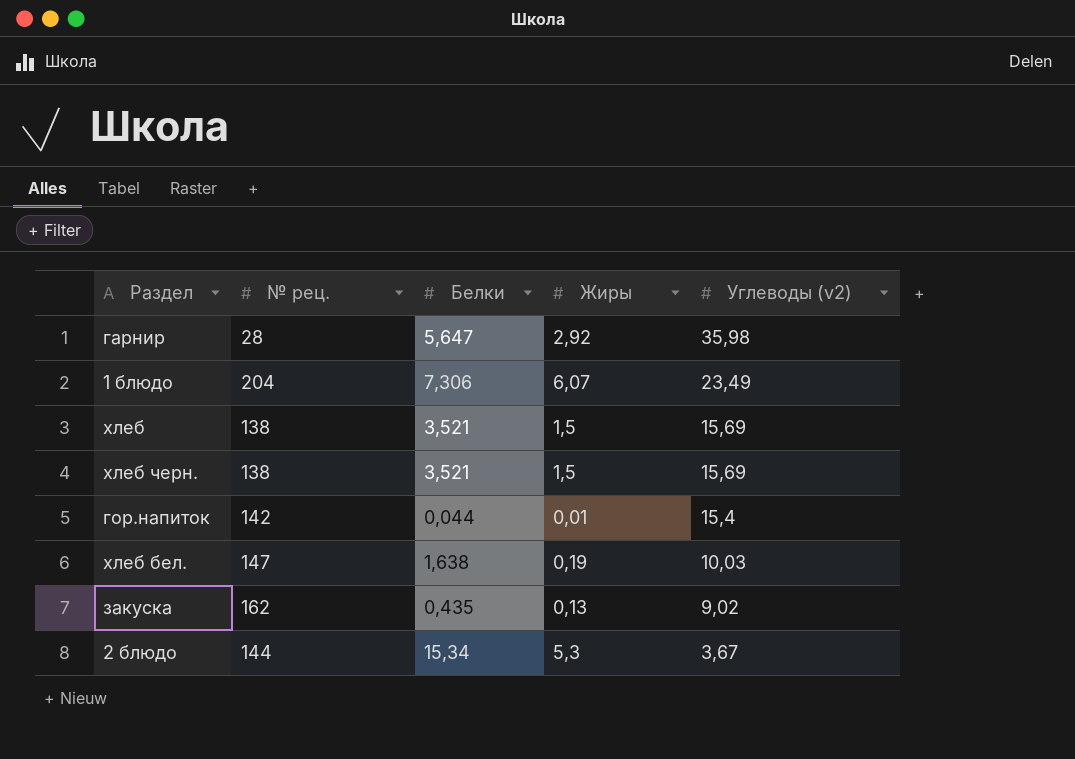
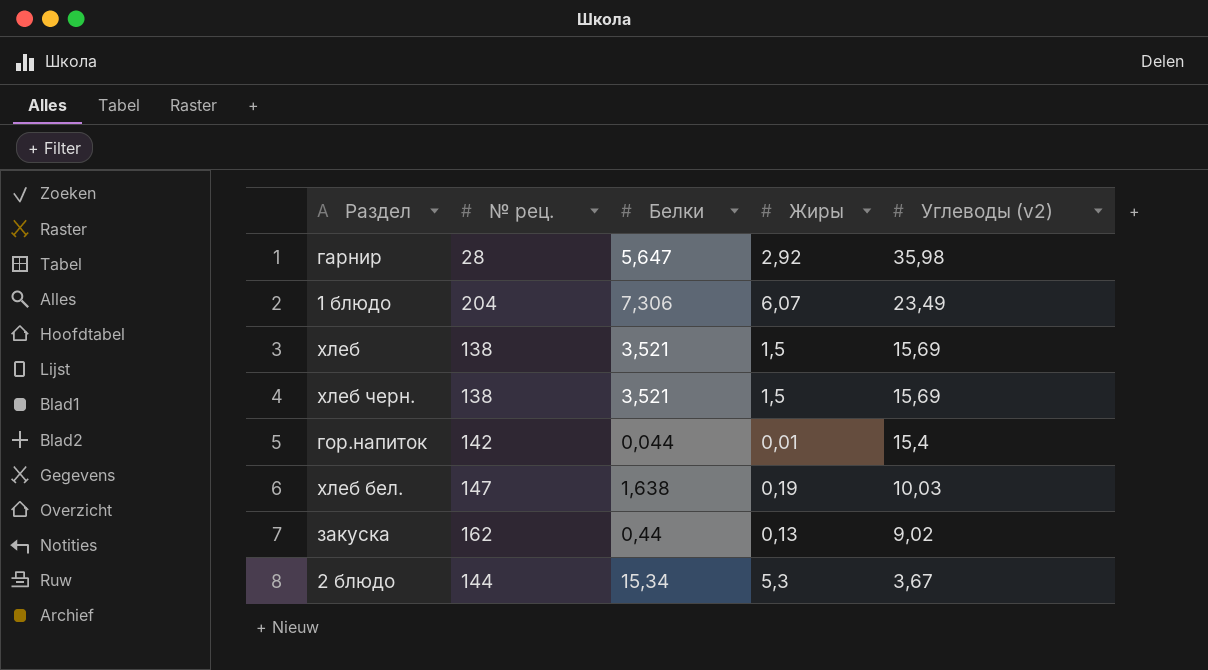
закуска | Белки: 0,435 -> 0,44

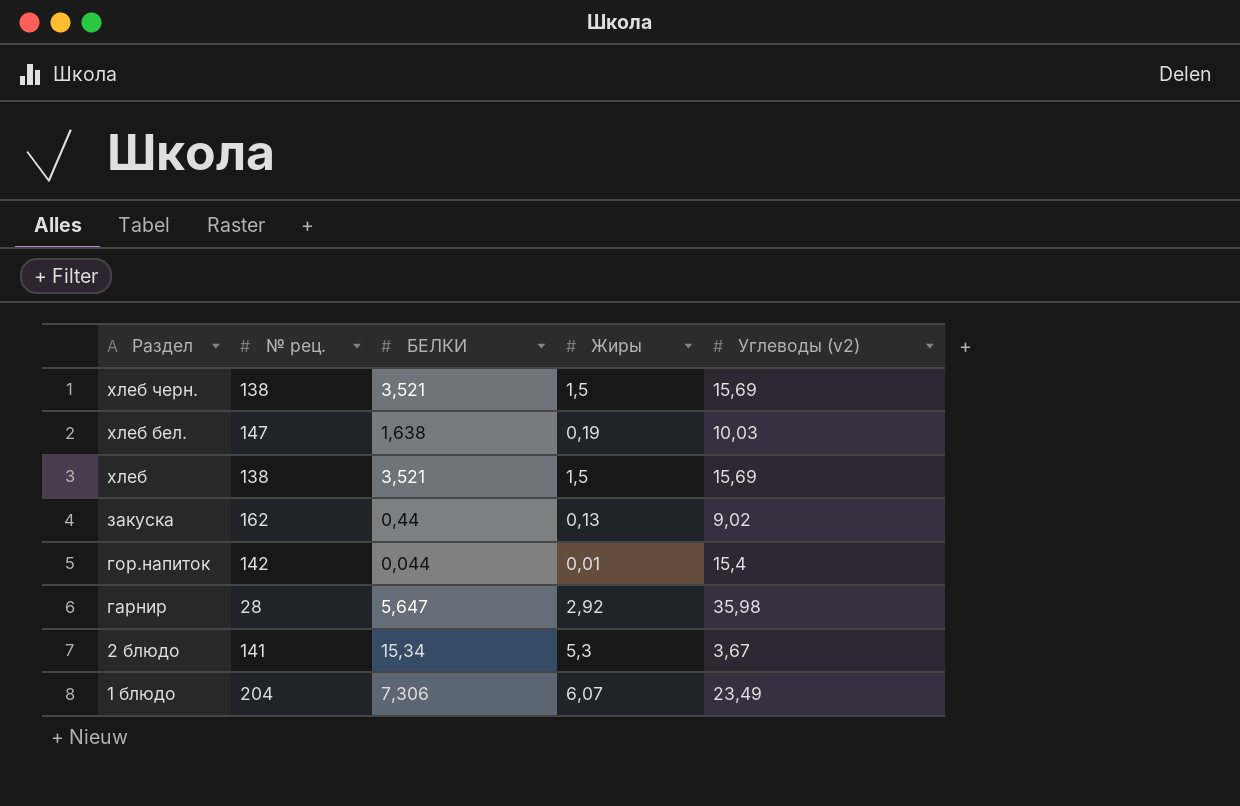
row order: Углеводы (v2) descending -> Раздел descending
column name: Белки -> БЕЛКИ
2 блюдо | № рец.: 144 -> 141

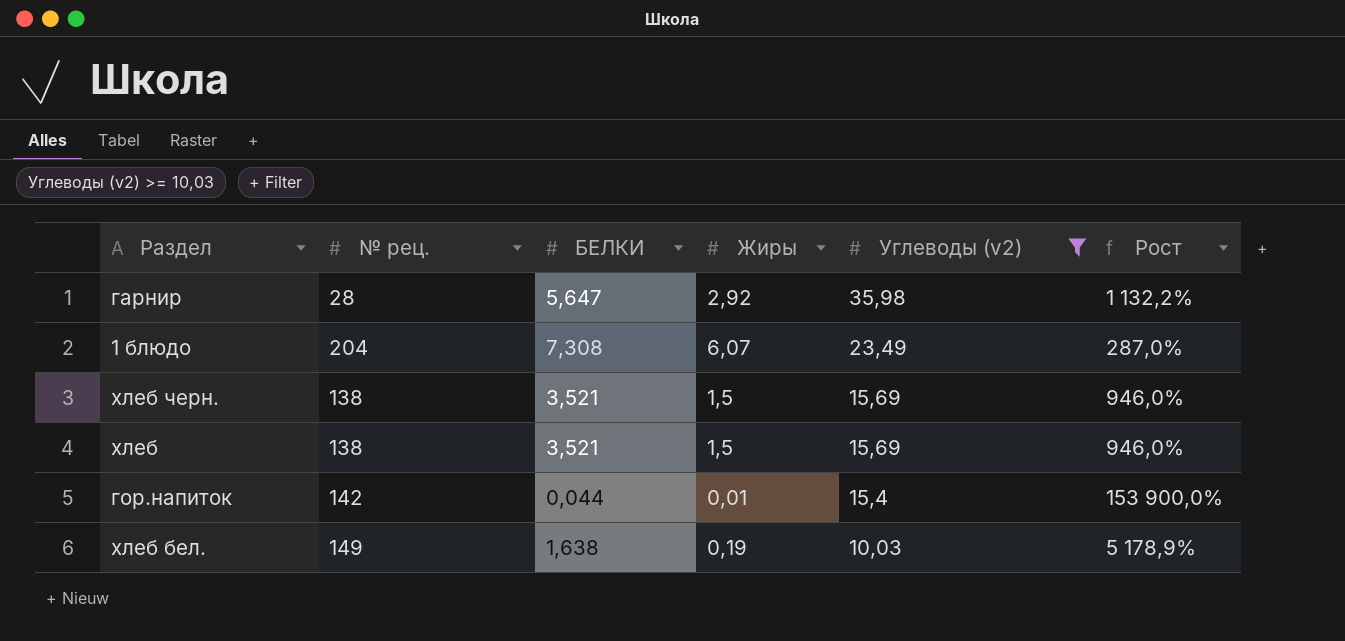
filter: none -> Углеводы (v2) >= 10,03
row order: Раздел descending -> Углеводы (v2) descending
column Рост | formula: none -> ([Углеводы (v2)] - [Жиры]) / [Жиры]
1 блюдо | БЕЛКИ: 7,306 -> 7,308
хлеб бел. | № рец.: 147 -> 149

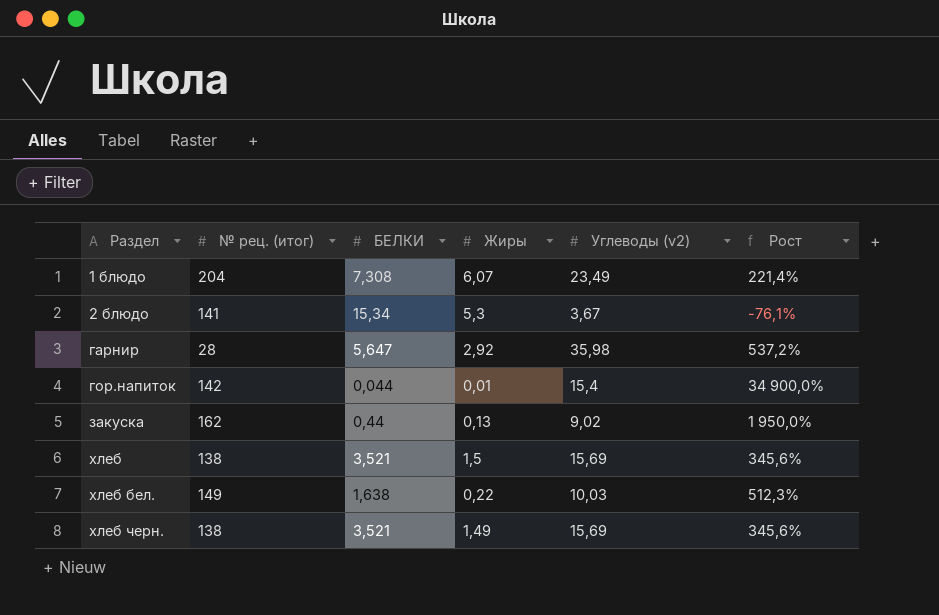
filter: Углеводы (v2) >= 10,03 -> none
row order: Углеводы (v2) descending -> Раздел ascending
column name: № рец. -> № рец. (итог)
column Рост | formula: ([Углеводы (v2)] - [Жиры]) / [Жиры] -> ([Углеводы (v2)] - [БЕЛКИ]) / [БЕЛКИ]
хлеб бел. | Жиры: 0,19 -> 0,22
хлеб черн. | Жиры: 1,5 -> 1,49

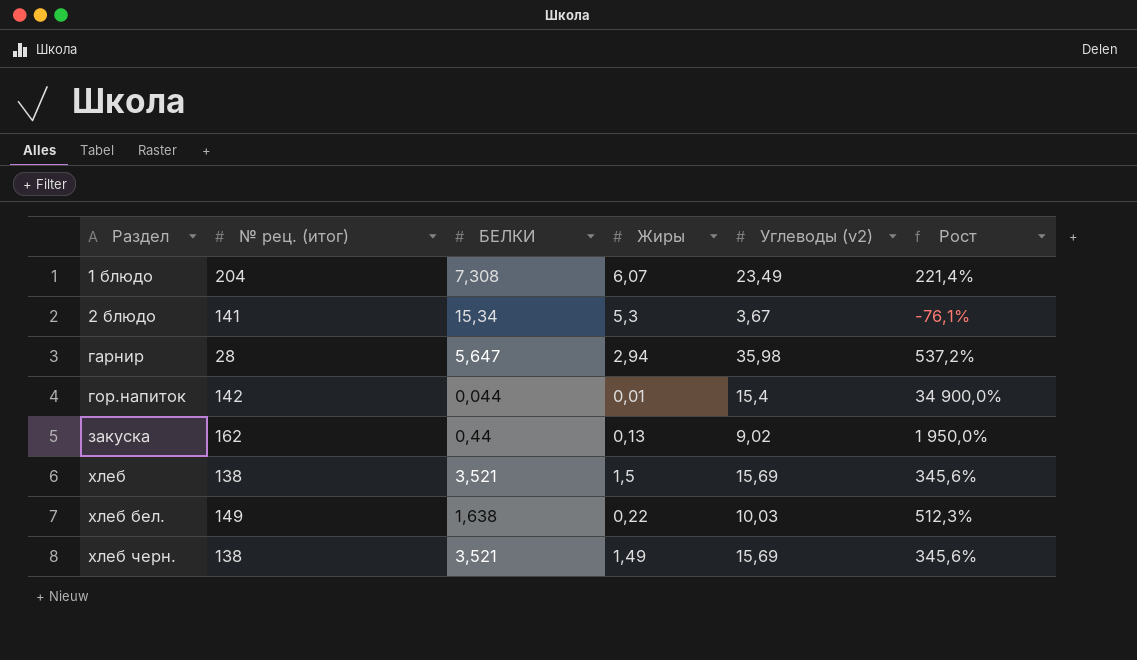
гарнир | Жиры: 2,92 -> 2,94

